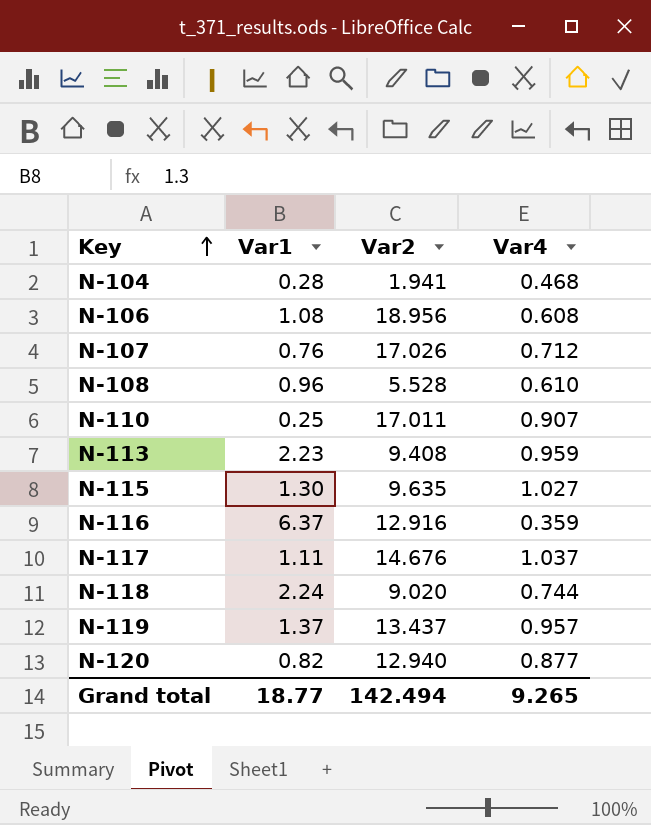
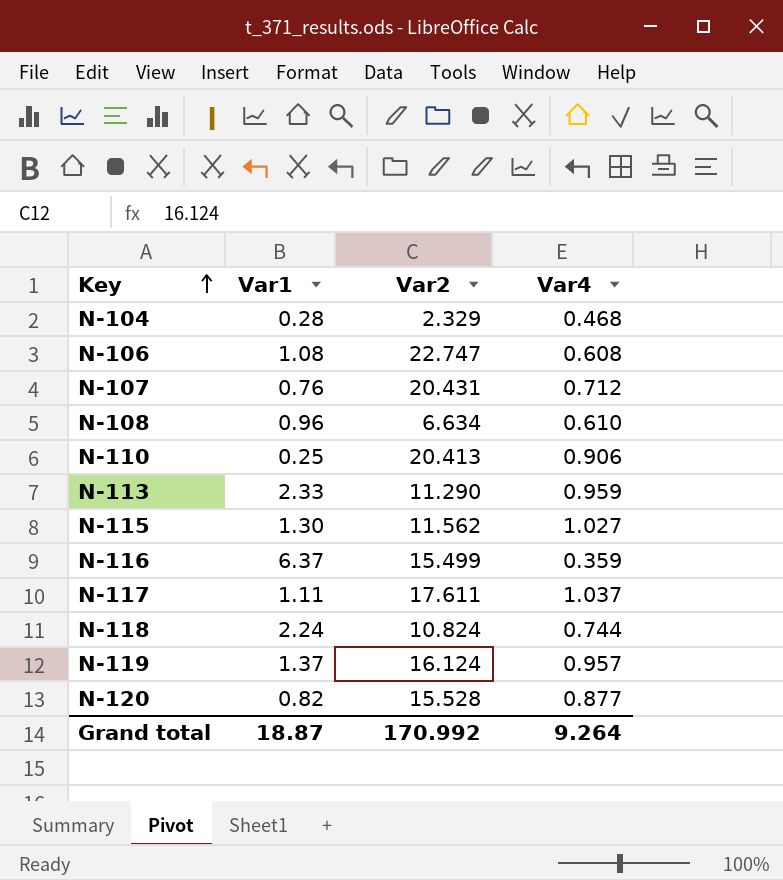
N-104 | Var2: 1.941 -> 2.329
N-106 | Var2: 18.956 -> 22.747
N-107 | Var2: 17.026 -> 20.431
N-108 | Var2: 5.528 -> 6.634
N-110 | Var2: 17.011 -> 20.413
N-110 | Var4: 0.907 -> 0.906
N-113 | Var1: 2.23 -> 2.33
N-113 | Var2: 9.408 -> 11.290
N-115 | Var2: 9.635 -> 11.562
N-116 | Var2: 12.916 -> 15.499
N-117 | Var2: 14.676 -> 17.611
N-118 | Var2: 9.020 -> 10.824
N-119 | Var2: 13.437 -> 16.124
N-120 | Var2: 12.940 -> 15.528
Grand total | Var1: 18.77 -> 18.87
Grand total | Var2: 142.494 -> 170.992
Grand total | Var4: 9.265 -> 9.264

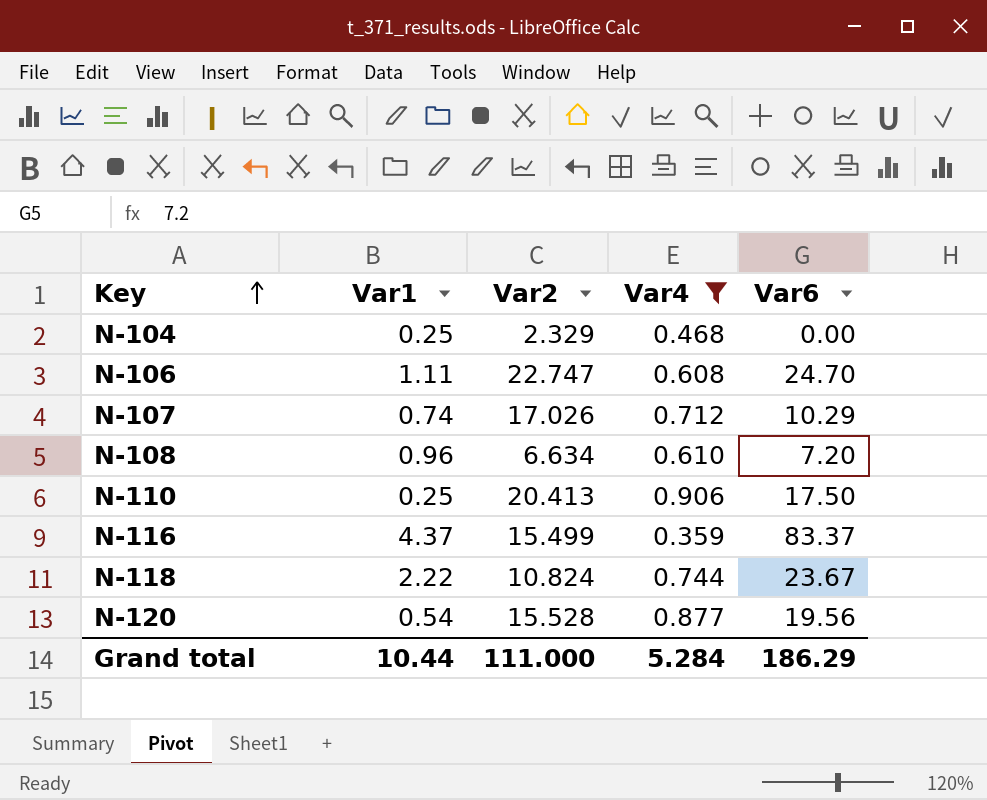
filter: none -> Var4 <= 0.906
column Var6 | position: none -> 5
N-104 | Var1: 0.28 -> 0.25
N-106 | Var1: 1.08 -> 1.11
N-107 | Var1: 0.76 -> 0.74
N-107 | Var2: 20.431 -> 17.026
N-116 | Var1: 6.37 -> 4.37
N-118 | Var1: 2.24 -> 2.22
N-120 | Var1: 0.82 -> 0.54
Grand total | Var1: 18.87 -> 10.44
Grand total | Var2: 170.992 -> 111.000
Grand total | Var4: 9.264 -> 5.284

